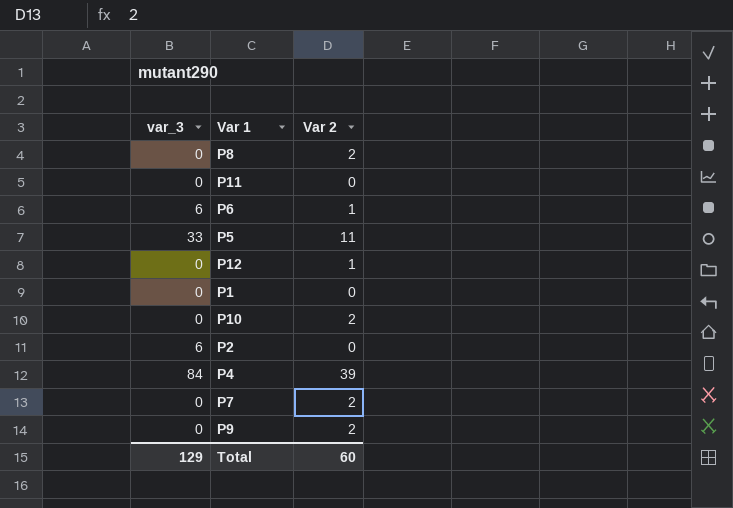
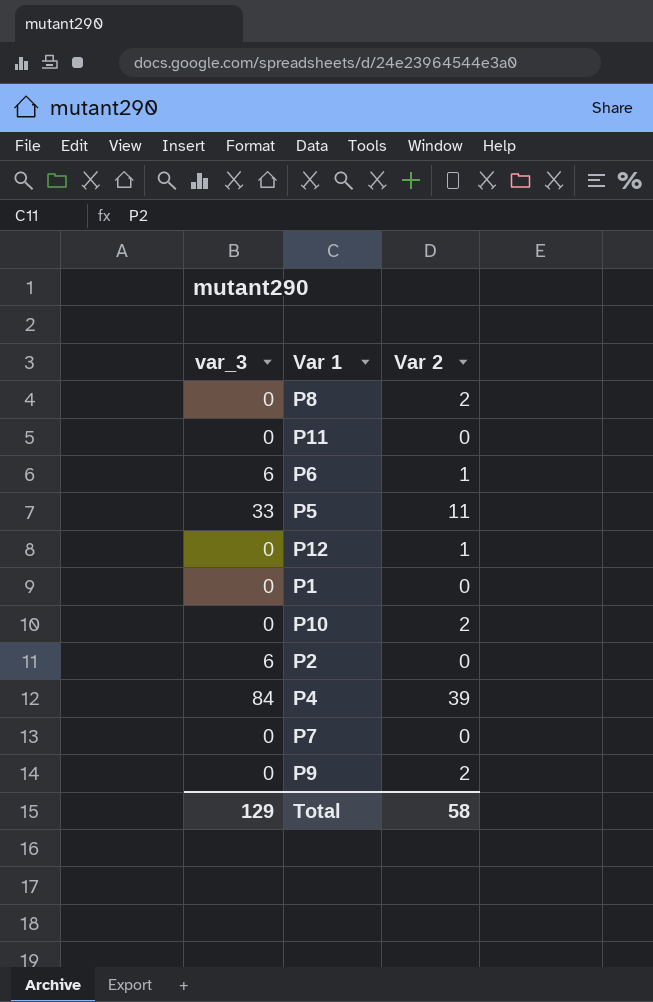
P7 | Var 2: 2 -> 0
Total | Var 2: 60 -> 58

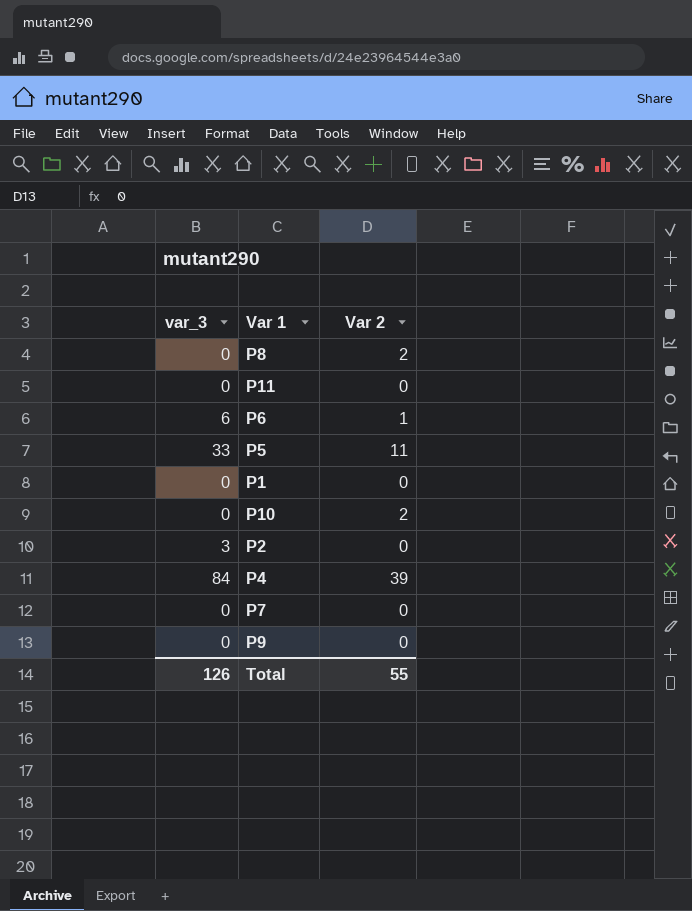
row P12: 0 | 1 -> none
P2 | var_3: 6 -> 3
P9 | Var 2: 2 -> 0
Total | var_3: 129 -> 126
Total | Var 2: 58 -> 55

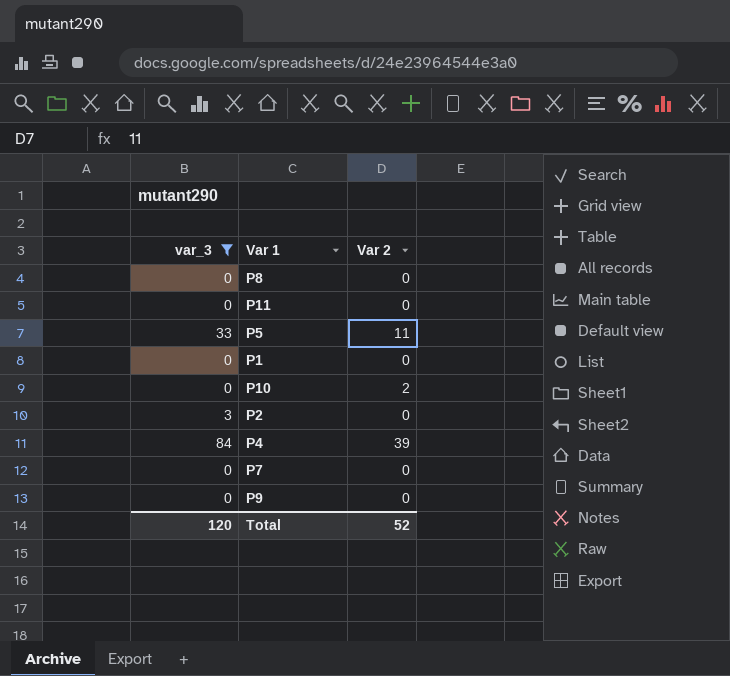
filter: none -> var_3 != 6
P8 | Var 2: 2 -> 0
Total | var_3: 126 -> 120
Total | Var 2: 55 -> 52

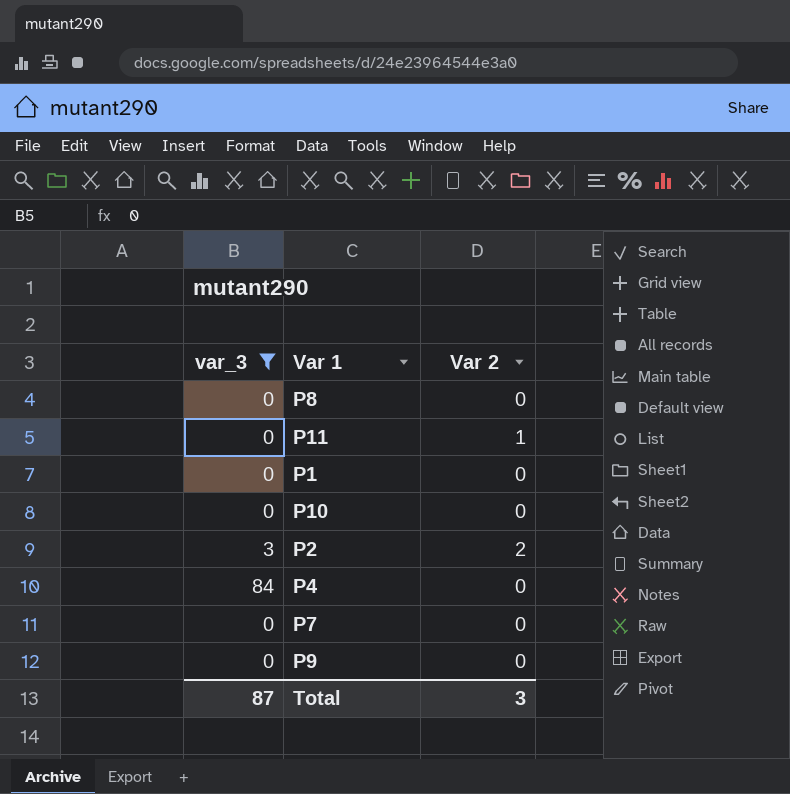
row P5: 33 | 11 -> none
P11 | Var 2: 0 -> 1
P10 | Var 2: 2 -> 0
P2 | Var 2: 0 -> 2
P4 | Var 2: 39 -> 0
Total | var_3: 120 -> 87
Total | Var 2: 52 -> 3

